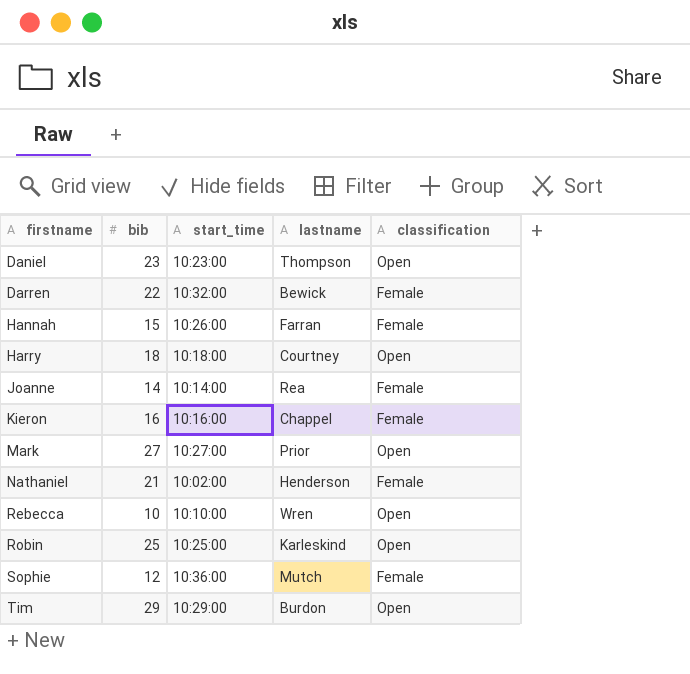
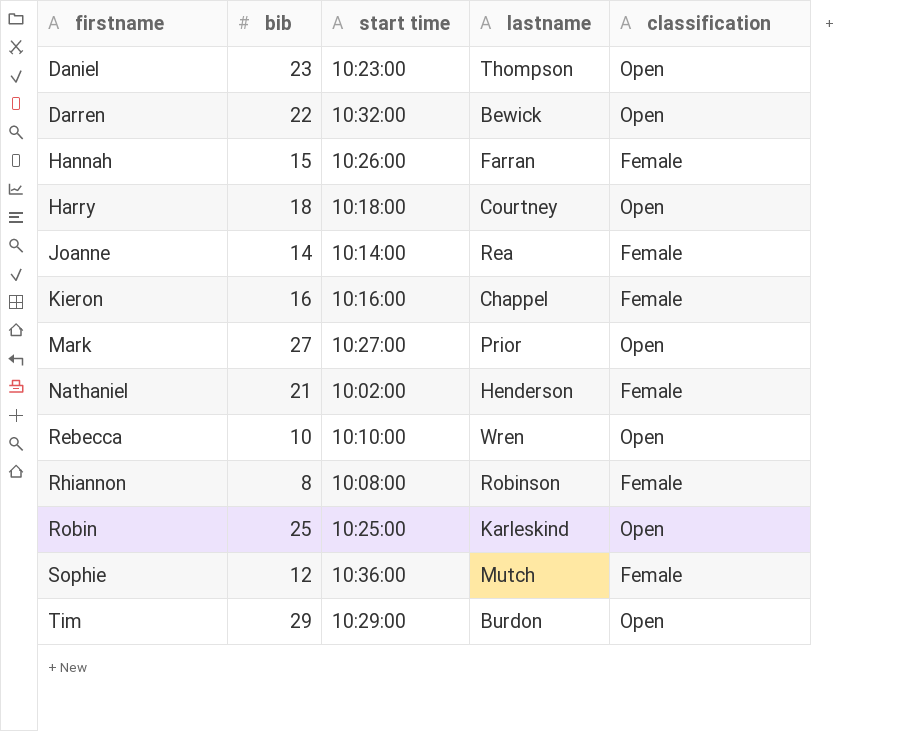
column name: start_time -> start time
Darren | classification: Female -> Open
row Rhiannon: none -> 8 | 10:08:00 | Robinson | Female

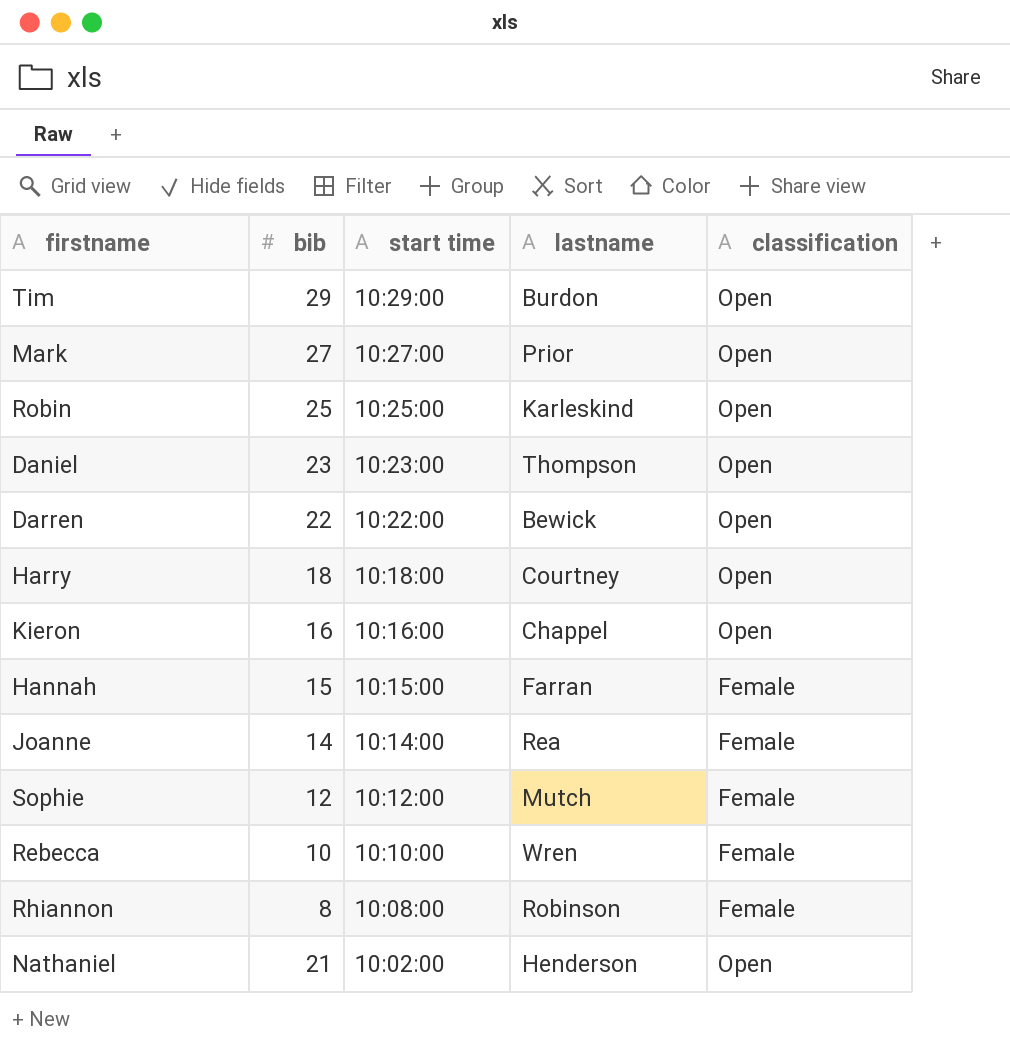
row order: firstname ascending -> start time descending
Darren | start time: 10:32:00 -> 10:22:00
Kieron | classification: Female -> Open
Hannah | start time: 10:26:00 -> 10:15:00
Sophie | start time: 10:36:00 -> 10:12:00
Rebecca | classification: Open -> Female
Nathaniel | classification: Female -> Open

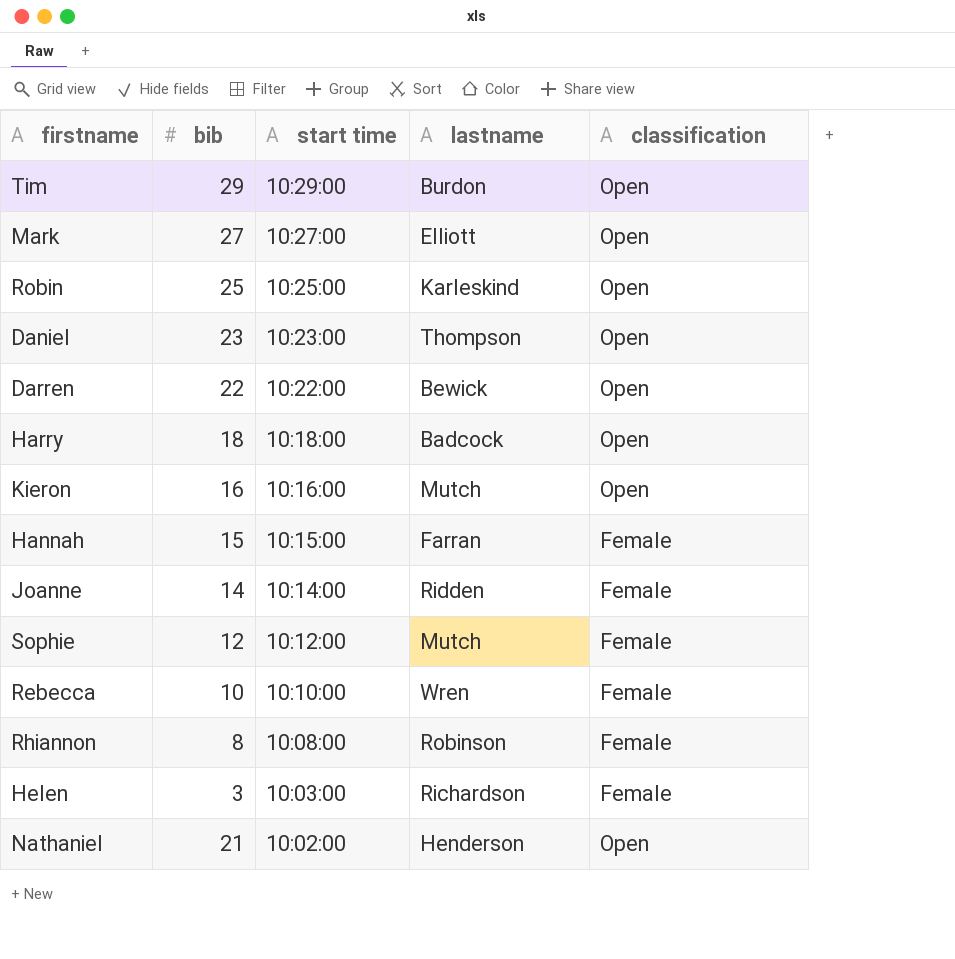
Mark | lastname: Prior -> Elliott
Harry | lastname: Courtney -> Badcock
Kieron | lastname: Chappel -> Mutch
Joanne | lastname: Rea -> Ridden
row Helen: none -> 3 | 10:03:00 | Richardson | Female

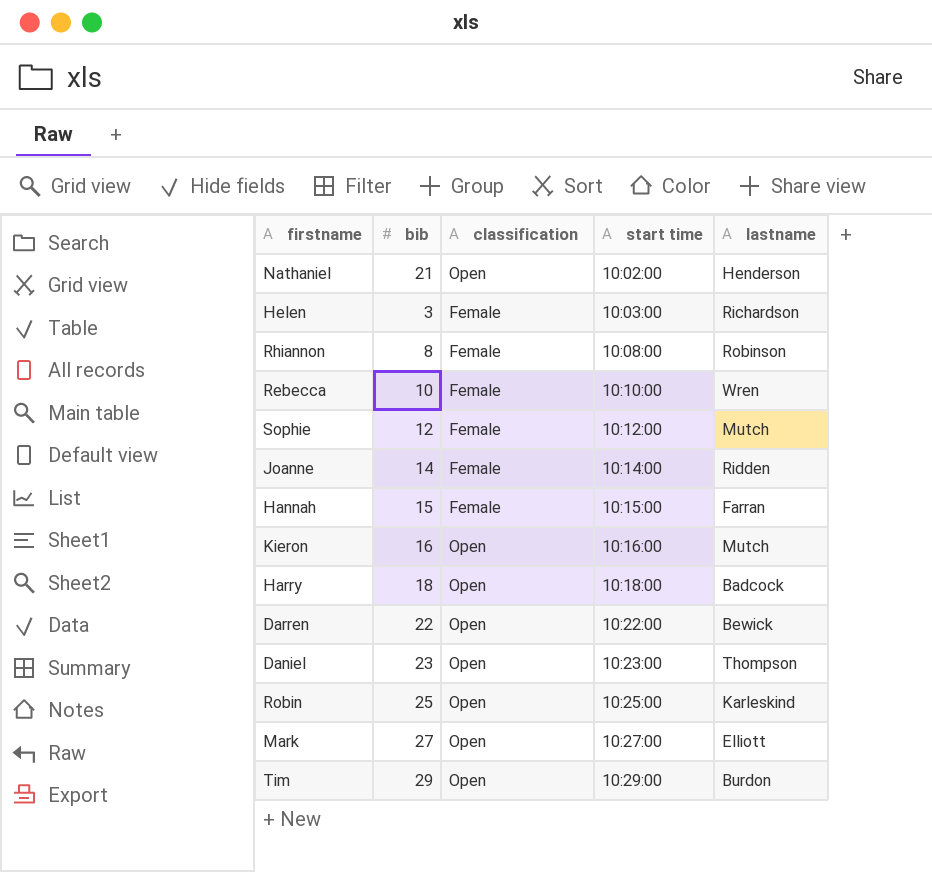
row order: start time descending -> start time ascending
column classification | position: 5 -> 3

